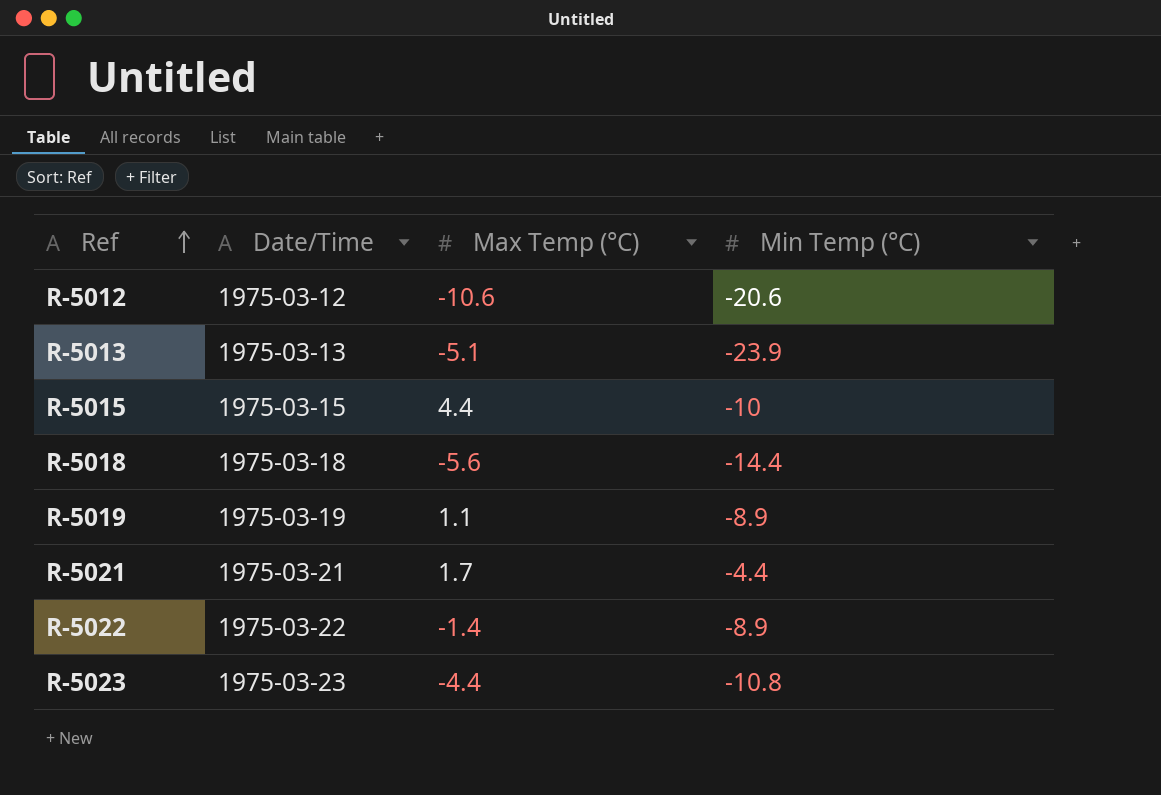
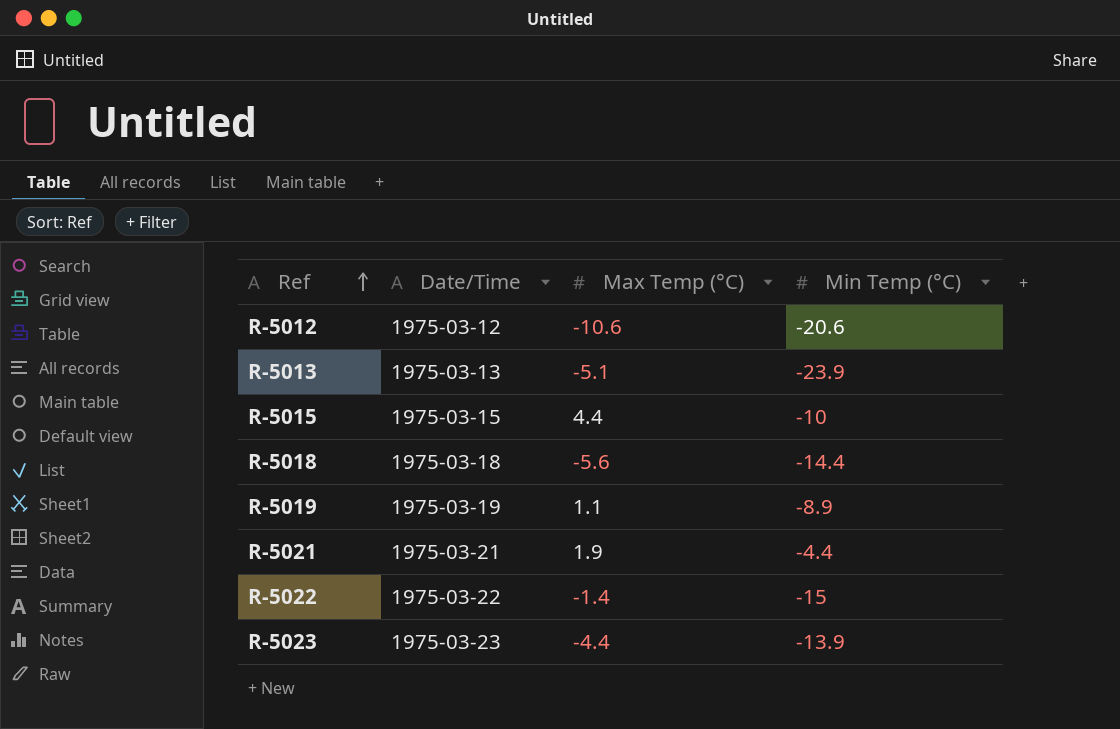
R-5021 | Max Temp (°C): 1.7 -> 1.9
R-5022 | Min Temp (°C): -8.9 -> -15
R-5023 | Min Temp (°C): -10.8 -> -13.9

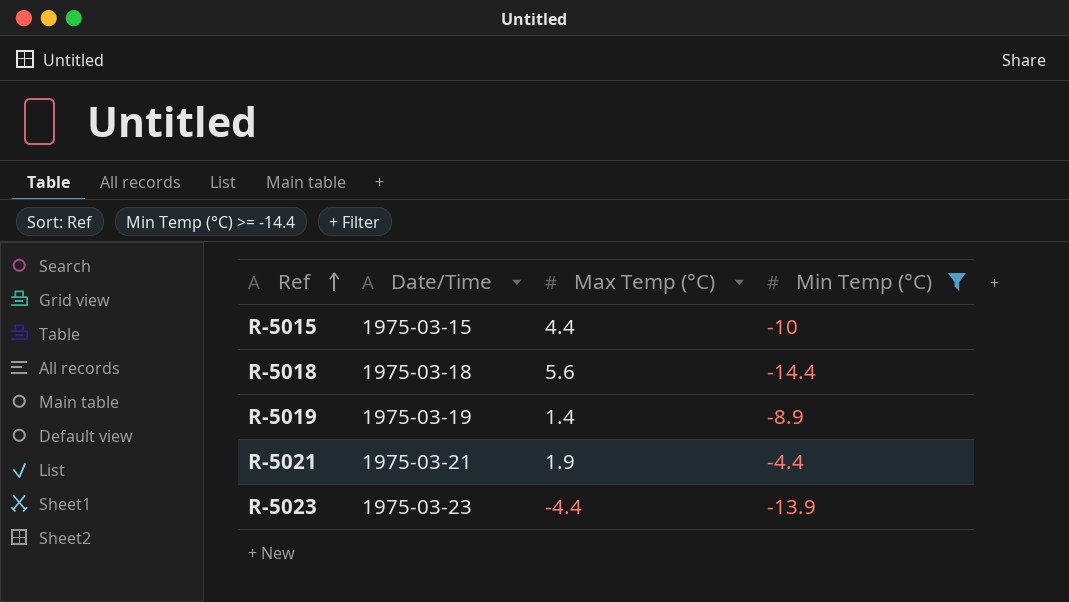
filter: none -> Min Temp (°C) >= -14.4
R-5018 | Max Temp (°C): -5.6 -> 5.6
R-5019 | Max Temp (°C): 1.1 -> 1.4

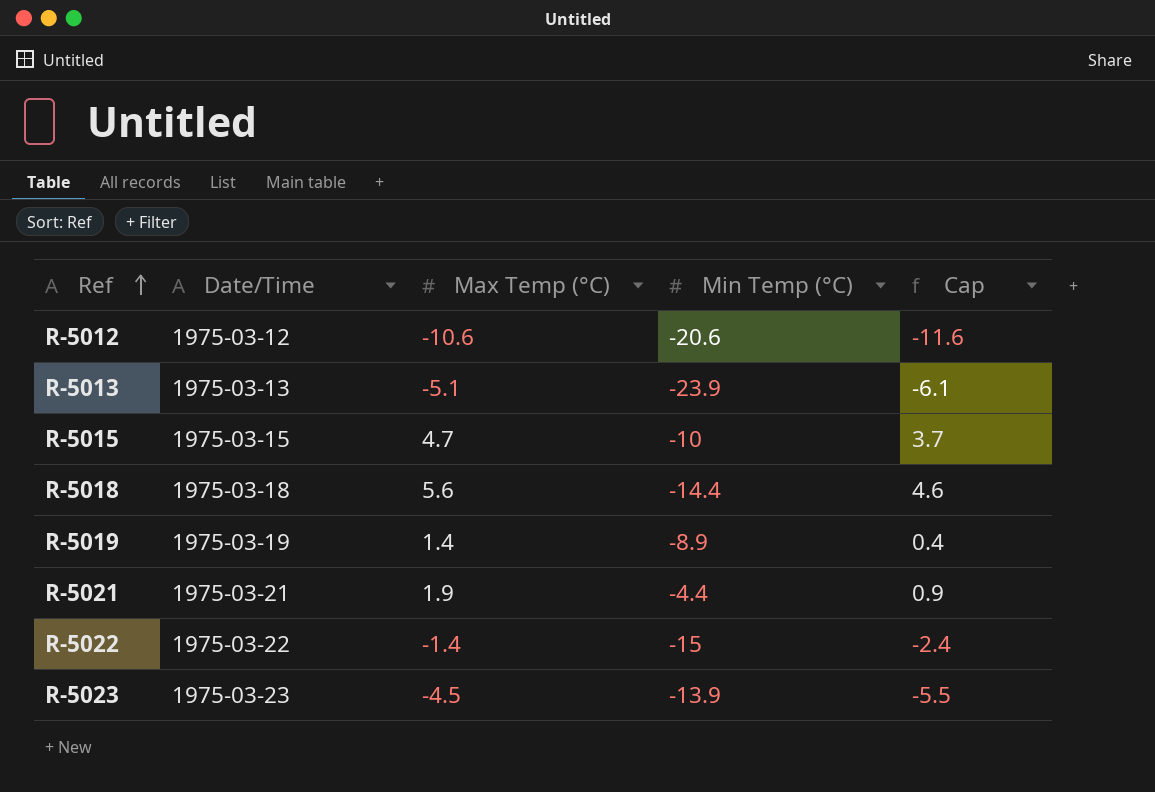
filter: Min Temp (°C) >= -14.4 -> none
column Cap | formula: none -> [Max Temp (°C)] - 1
R-5015 | Max Temp (°C): 4.4 -> 4.7
R-5023 | Max Temp (°C): -4.4 -> -4.5

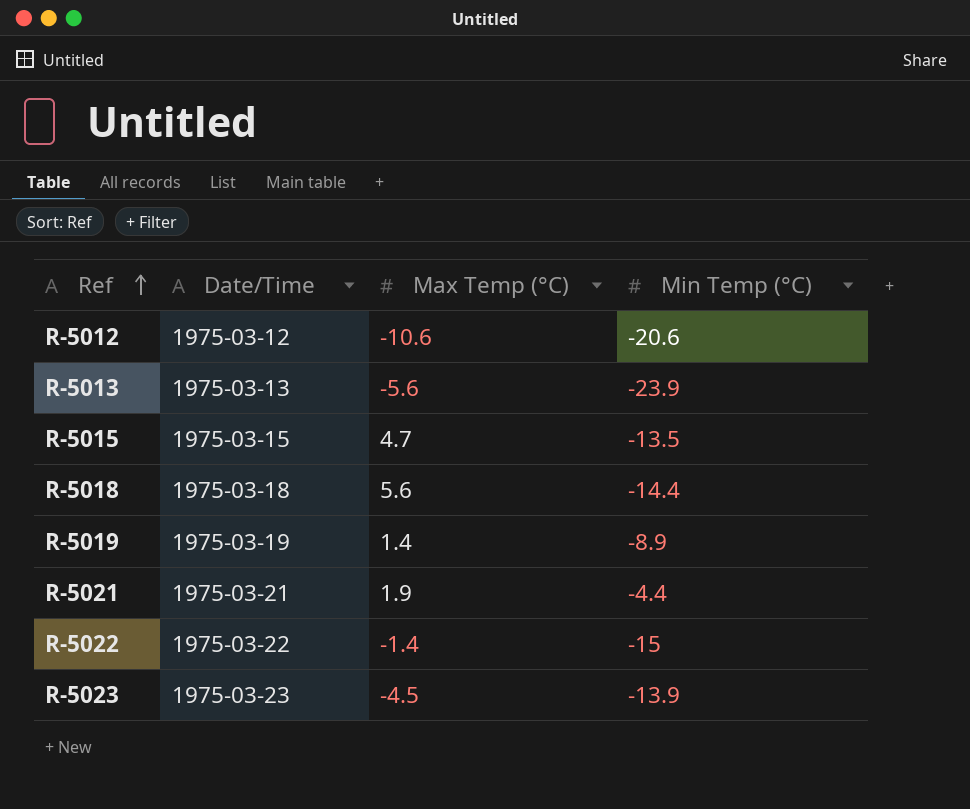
column Cap | formula: [Max Temp (°C)] - 1 -> none
R-5013 | Max Temp (°C): -5.1 -> -5.6
R-5015 | Min Temp (°C): -10 -> -13.5

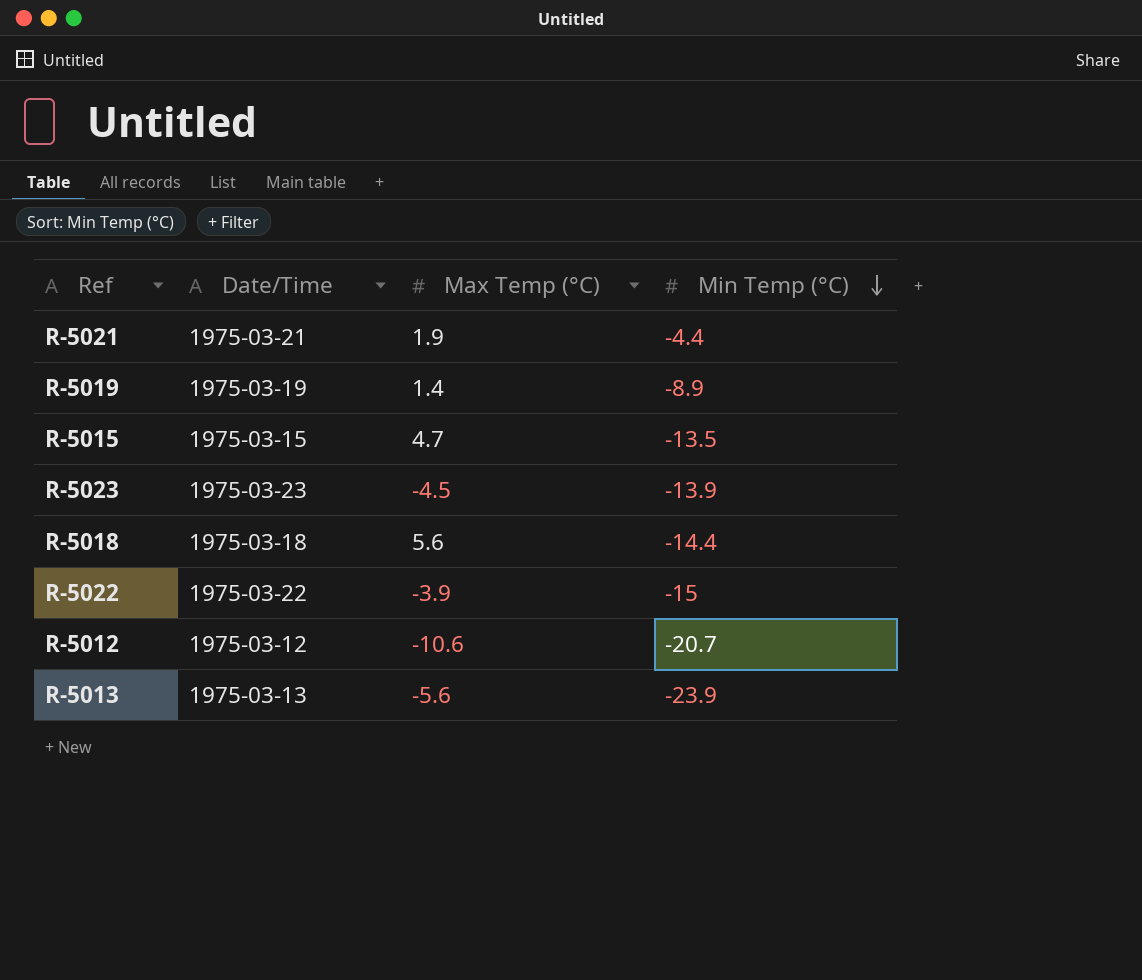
row order: Ref ascending -> Min Temp (°C) descending
R-5022 | Max Temp (°C): -1.4 -> -3.9
R-5012 | Min Temp (°C): -20.6 -> -20.7

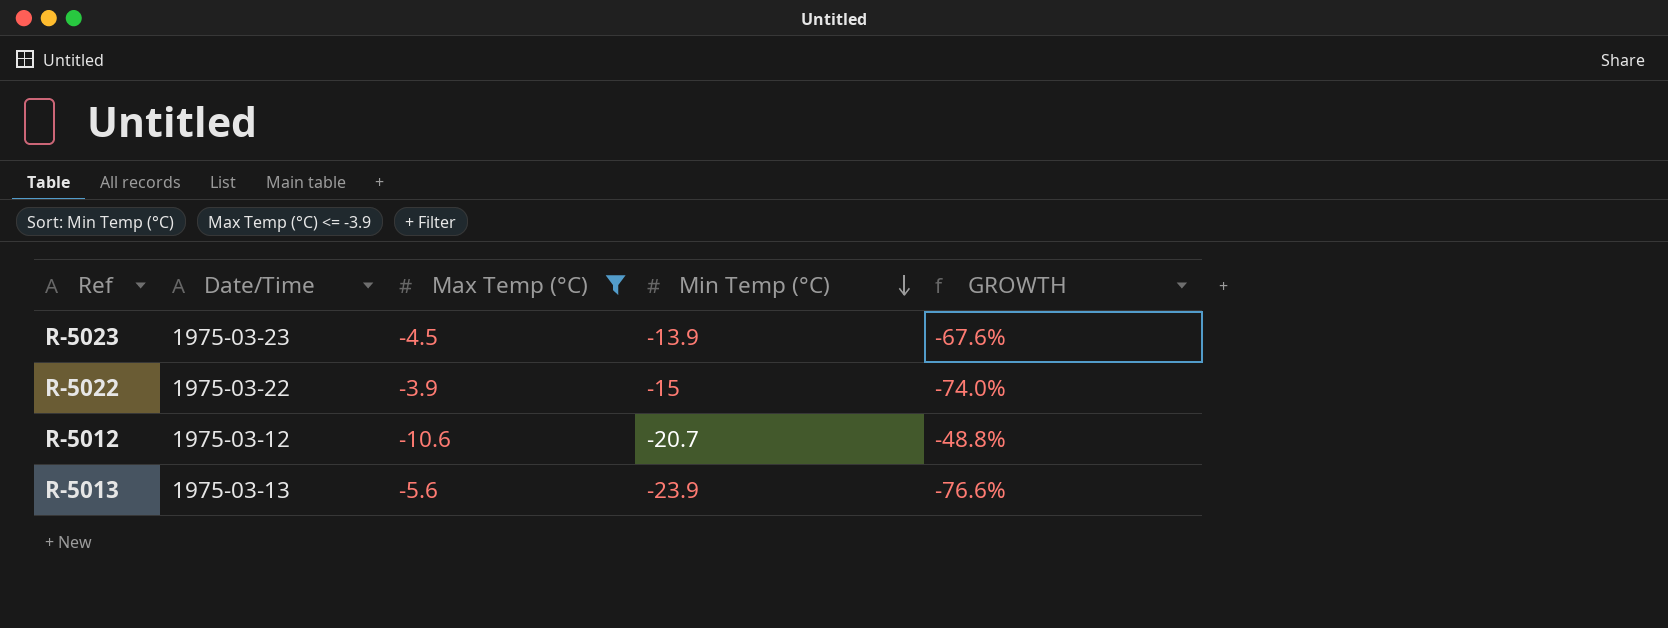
filter: none -> Max Temp (°C) <= -3.9
column GROWTH | formula: none -> ([Max Temp (°C)] - [Min Temp (°C)]) / [Min Temp (°C)]

